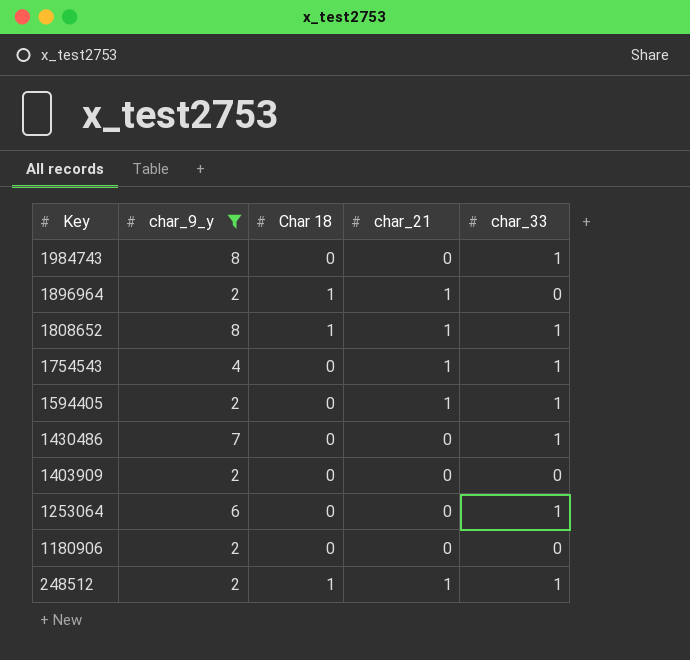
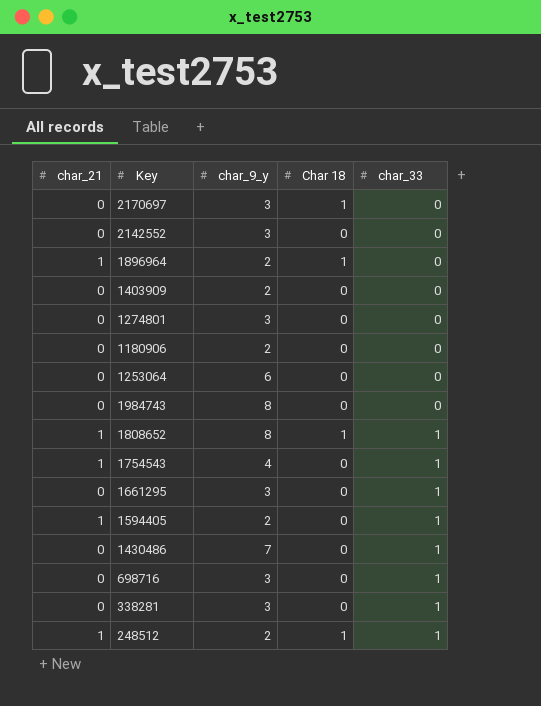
filter: char_9_y != 3 -> none
row order: Key descending -> char_33 ascending
column char_21 | position: 4 -> 1
1253064 | char_33: 1 -> 0
1984743 | char_33: 1 -> 0

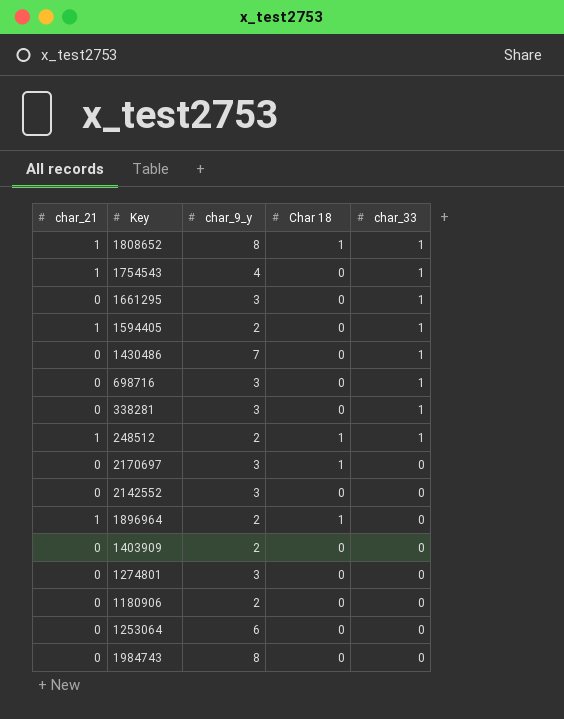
row order: char_33 ascending -> char_33 descending

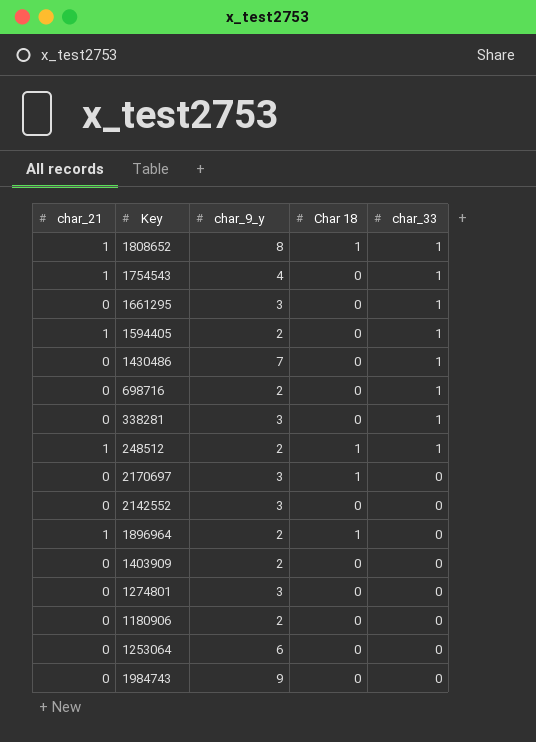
698716 | char_9_y: 3 -> 2
1984743 | char_9_y: 8 -> 9

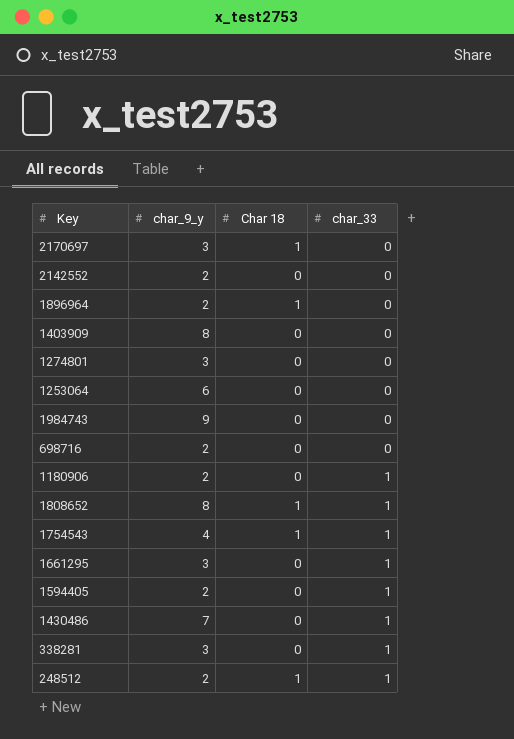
row order: char_33 descending -> char_33 ascending
column char_21 | position: 1 -> none
2142552 | char_9_y: 3 -> 2
1403909 | char_9_y: 2 -> 8
698716 | char_33: 1 -> 0
1180906 | char_33: 0 -> 1
1754543 | Char 18: 0 -> 1

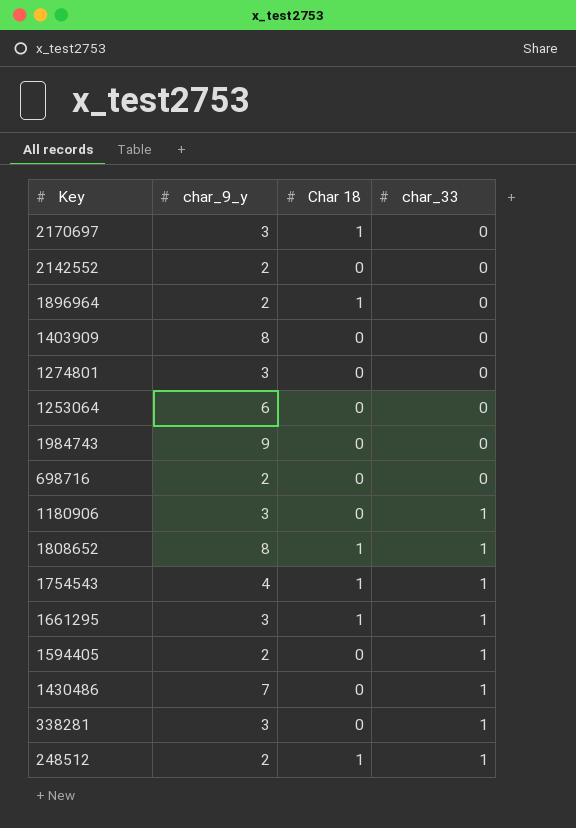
1180906 | char_9_y: 2 -> 3
1661295 | Char 18: 0 -> 1

